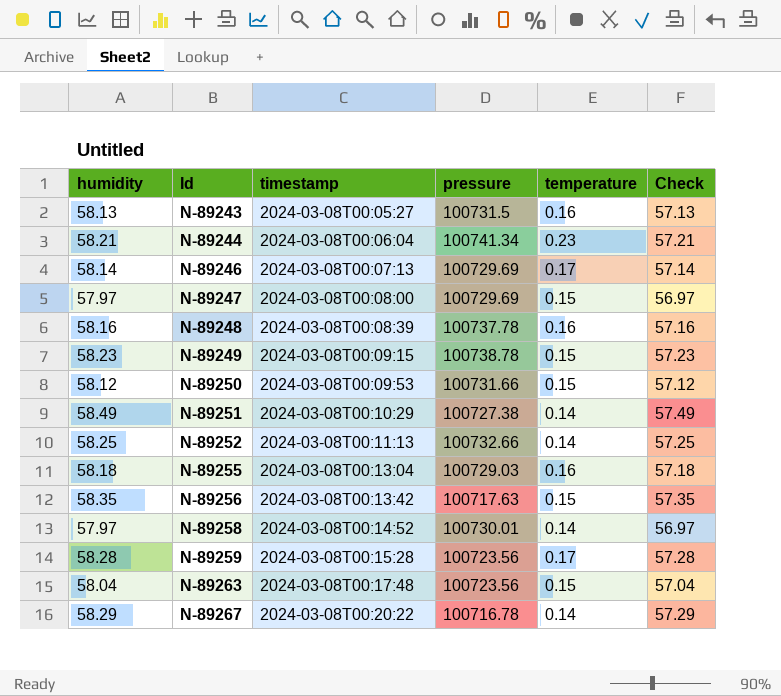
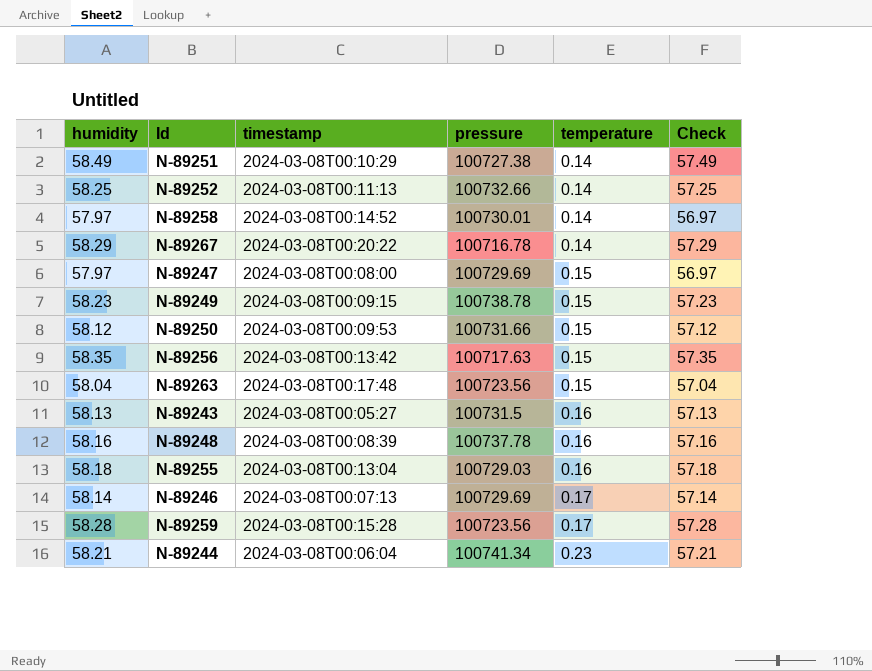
row order: Id ascending -> temperature ascending

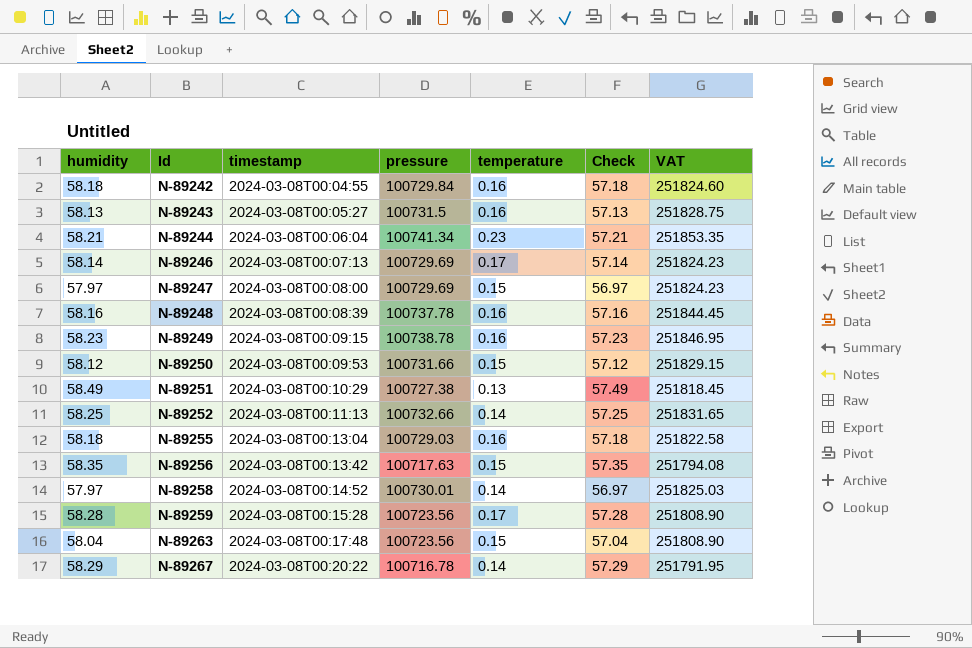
row order: temperature ascending -> Id ascending
column VAT | formula: none -> [pressure] * 2.5
row N-89242: none -> 58.18 | 2024-03-08T00:04:55 | 100729.84 | 0.16 | 57.18 | 251824.60
N-89249 | temperature: 0.15 -> 0.16
N-89251 | temperature: 0.14 -> 0.13

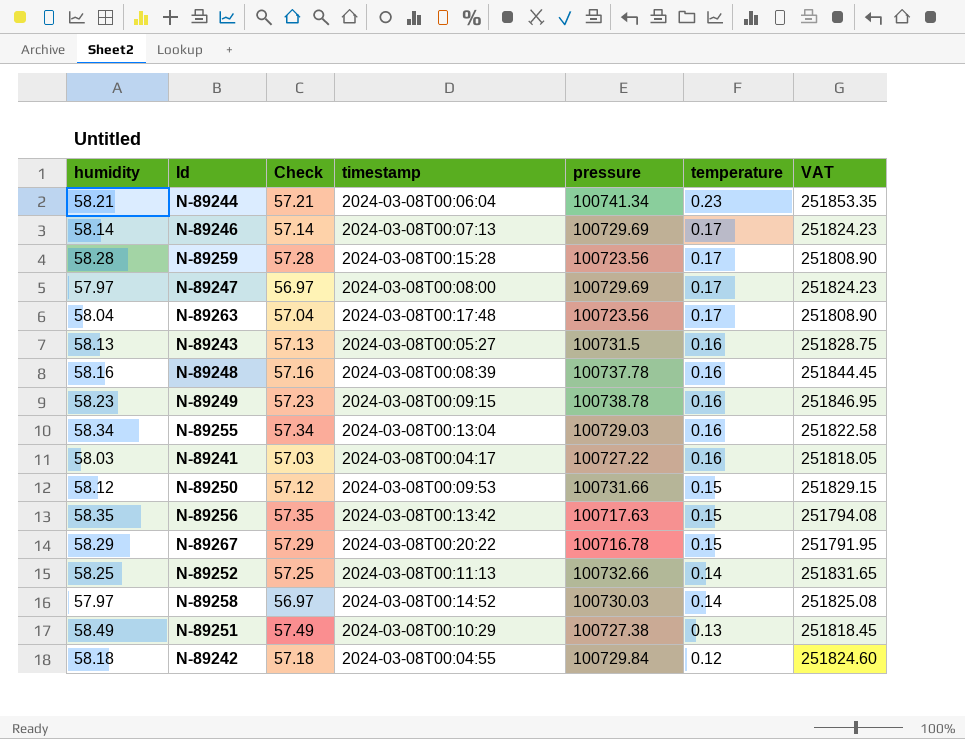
row order: Id ascending -> temperature descending
column Check | position: 6 -> 3
N-89247 | temperature: 0.15 -> 0.17
N-89263 | temperature: 0.15 -> 0.17
N-89255 | humidity: 58.18 -> 58.34
N-89255 | Check: 57.18 -> 57.34
row N-89241: none -> 58.03 | 57.03 | 2024-03-08T00:04:17 | 100727.22 | 0.16 | 251818.05
N-89267 | temperature: 0.14 -> 0.15
N-89258 | pressure: 100730.01 -> 100730.03
N-89258 | VAT: 251825.03 -> 251825.08
N-89242 | temperature: 0.16 -> 0.12

